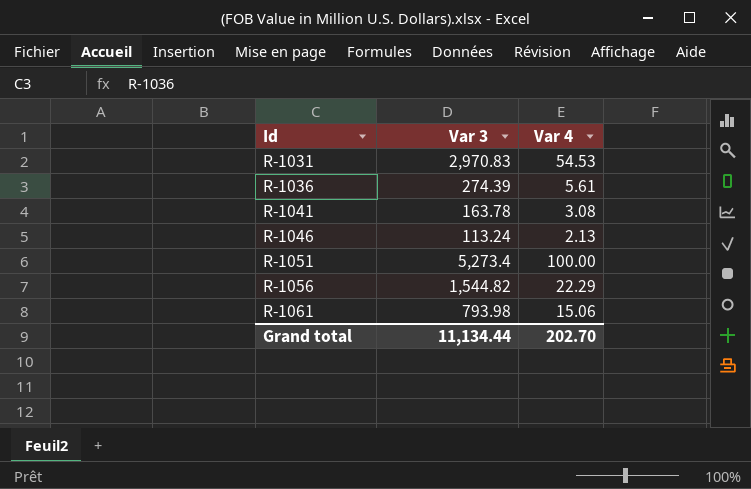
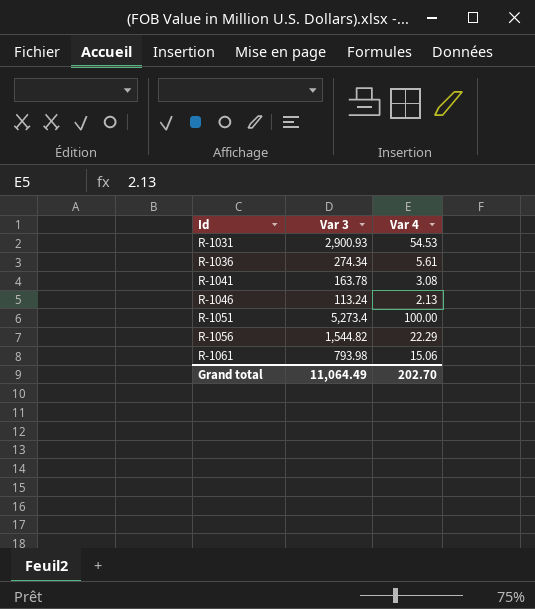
R-1031 | Var 3: 2,970.83 -> 2,900.93
R-1036 | Var 3: 274.39 -> 274.34
Grand total | Var 3: 11,134.44 -> 11,064.49

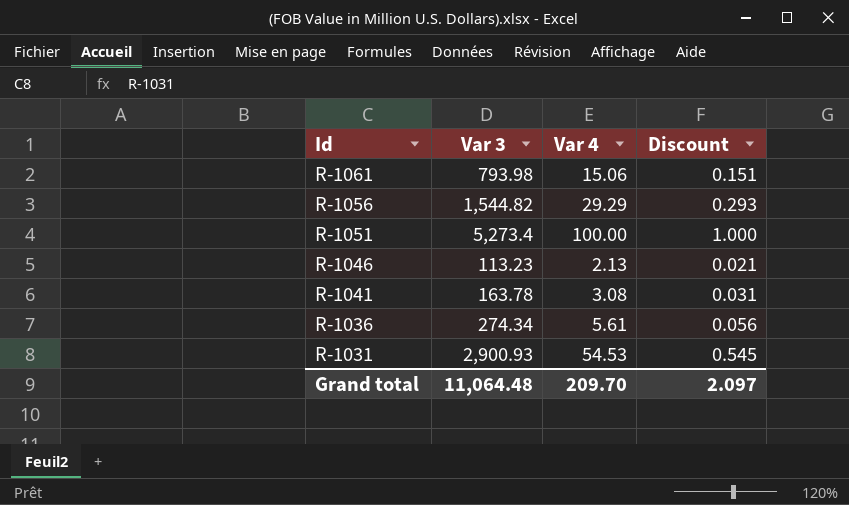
row order: Id ascending -> Id descending
column Discount | formula: none -> [Var 4] * 0.01
R-1056 | Var 4: 22.29 -> 29.29
R-1046 | Var 3: 113.24 -> 113.23
Grand total | Var 3: 11,064.49 -> 11,064.48
Grand total | Var 4: 202.70 -> 209.70

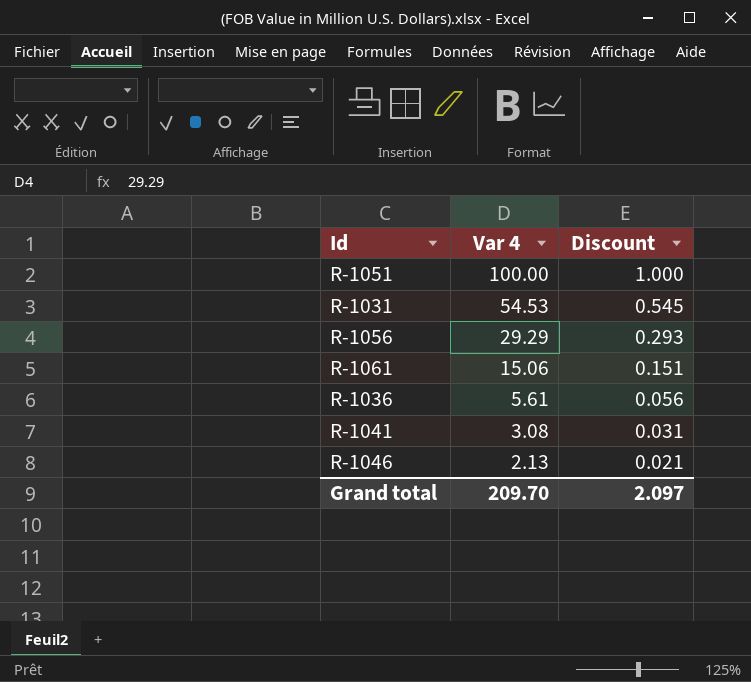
row order: Id descending -> Var 4 descending
column Var 3 | position: 2 -> none

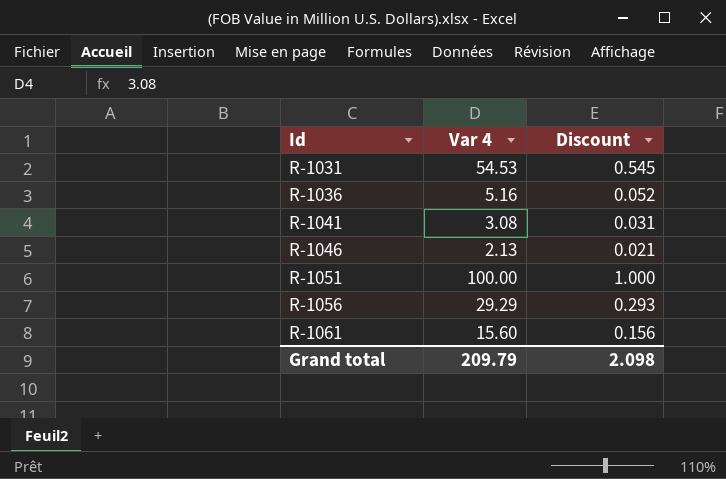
row order: Var 4 descending -> Id ascending
R-1036 | Var 4: 5.61 -> 5.16
R-1036 | Discount: 0.056 -> 0.052
R-1061 | Var 4: 15.06 -> 15.60
R-1061 | Discount: 0.151 -> 0.156
Grand total | Var 4: 209.70 -> 209.79
Grand total | Discount: 2.097 -> 2.098

